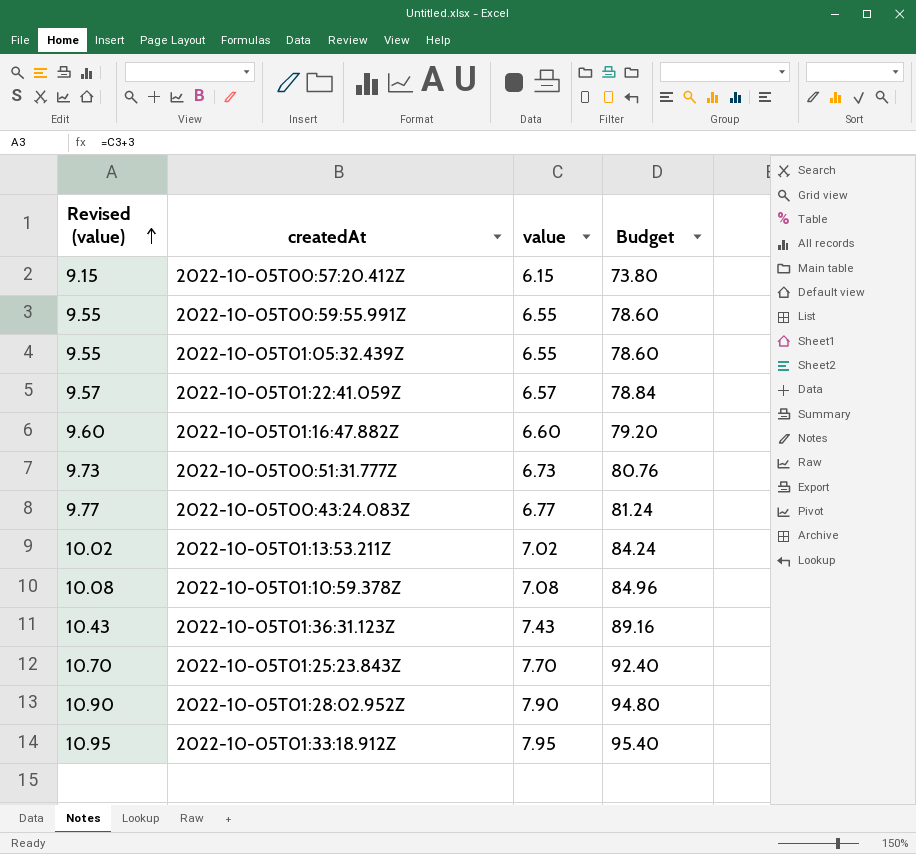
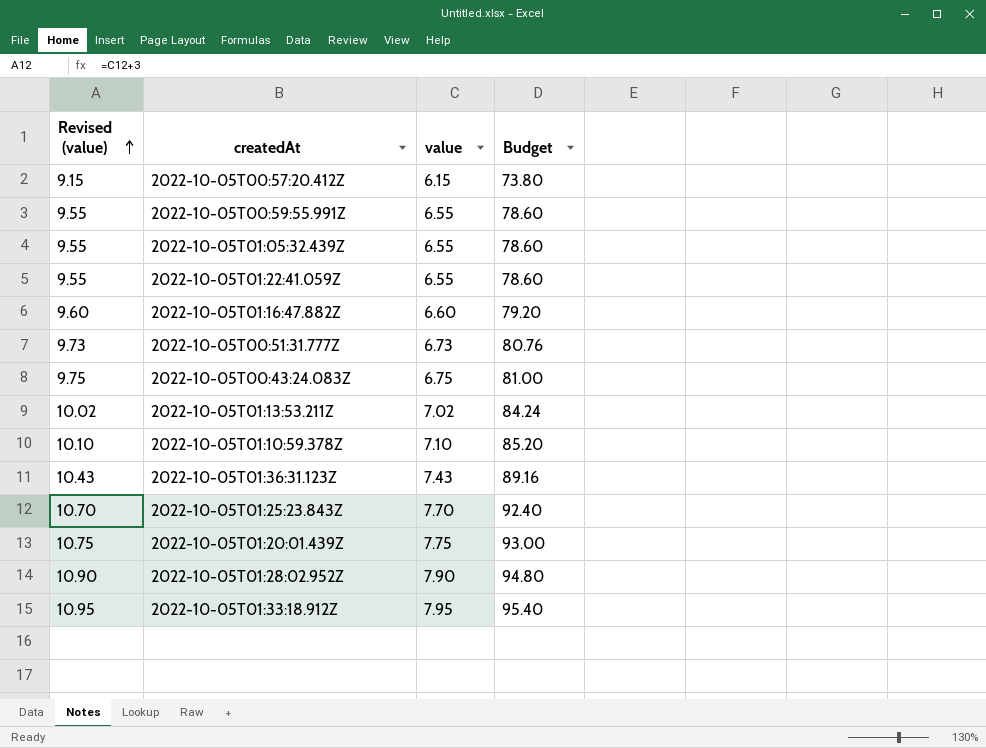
2022-10-05T01:22:41.059Z | Revised (value): 9.57 -> 9.55
2022-10-05T01:22:41.059Z | value: 6.57 -> 6.55
2022-10-05T01:22:41.059Z | Budget: 78.84 -> 78.60
2022-10-05T00:43:24.083Z | Revised (value): 9.77 -> 9.75
2022-10-05T00:43:24.083Z | value: 6.77 -> 6.75
2022-10-05T00:43:24.083Z | Budget: 81.24 -> 81.00
2022-10-05T01:10:59.378Z | Revised (value): 10.08 -> 10.10
2022-10-05T01:10:59.378Z | value: 7.08 -> 7.10
2022-10-05T01:10:59.378Z | Budget: 84.96 -> 85.20
row 2022-10-05T01:20:01.439Z: none -> 10.75 | 7.75 | 93.00

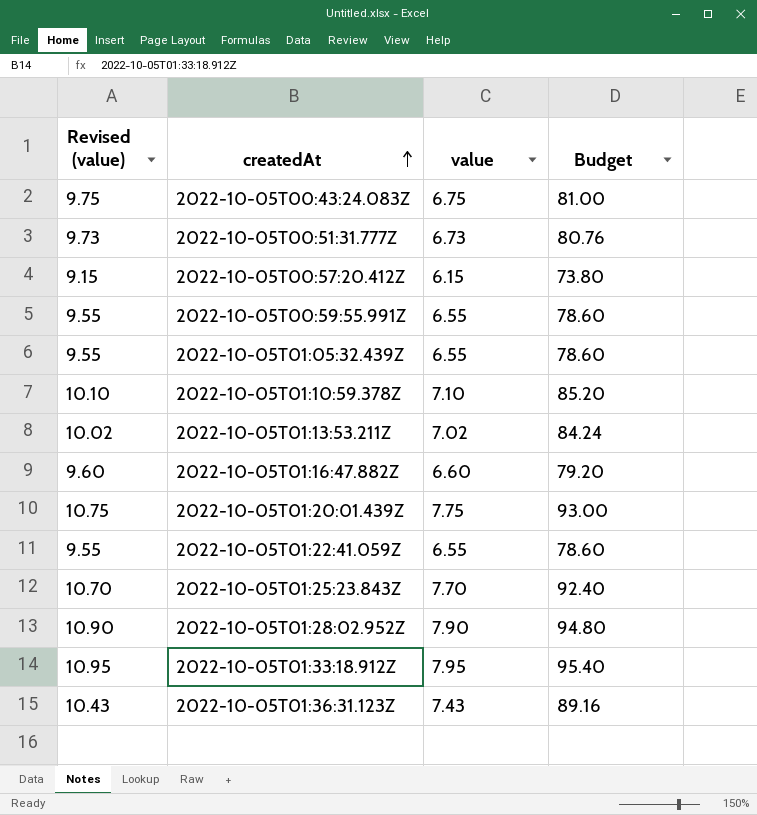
row order: Revised (value) ascending -> createdAt ascending

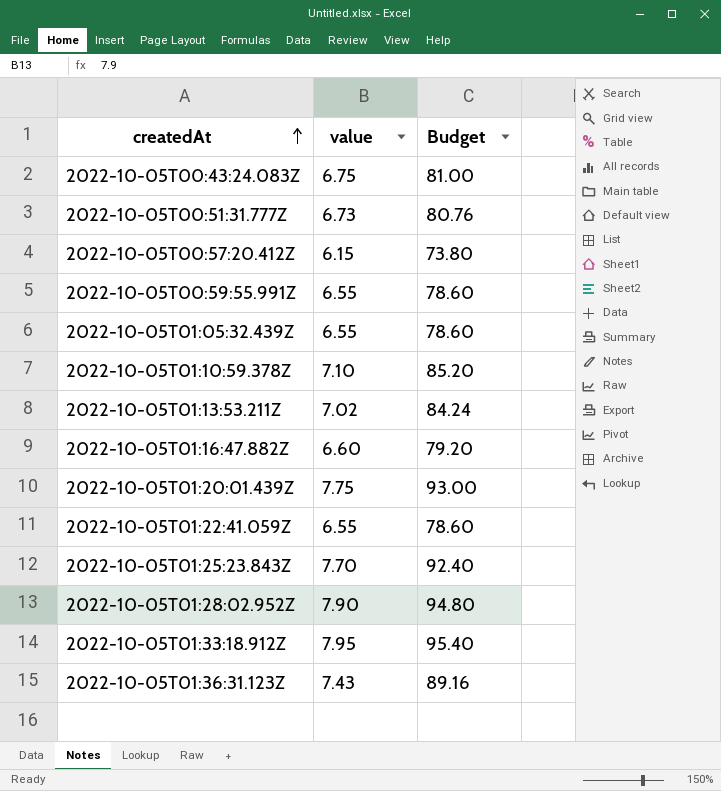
column Revised (value) | formula: [value] + 3 -> none

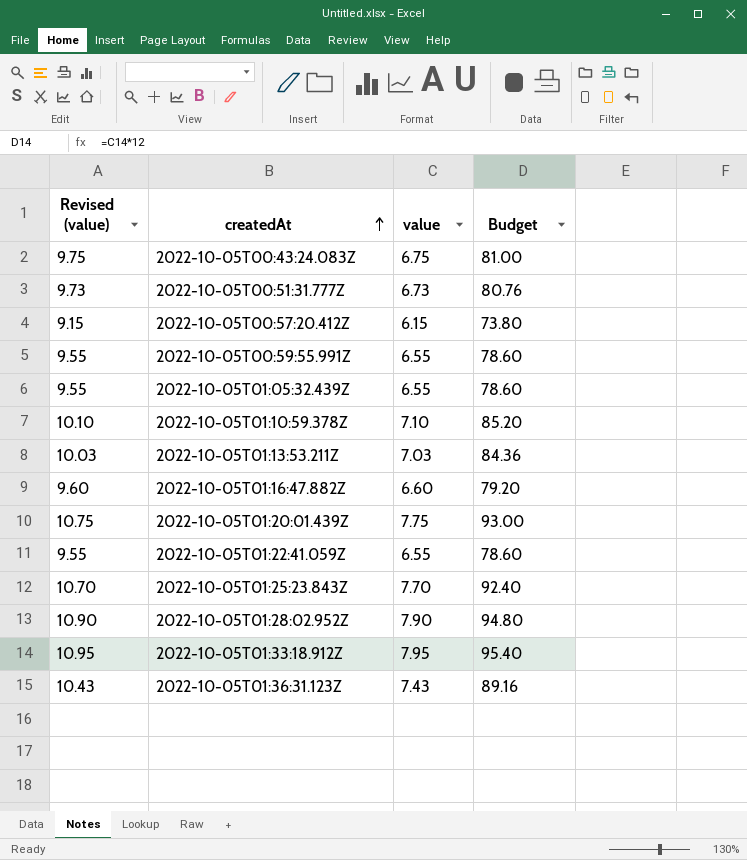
column Revised (value) | formula: none -> [value] + 3
2022-10-05T01:13:53.211Z | value: 7.02 -> 7.03
2022-10-05T01:13:53.211Z | Budget: 84.24 -> 84.36

